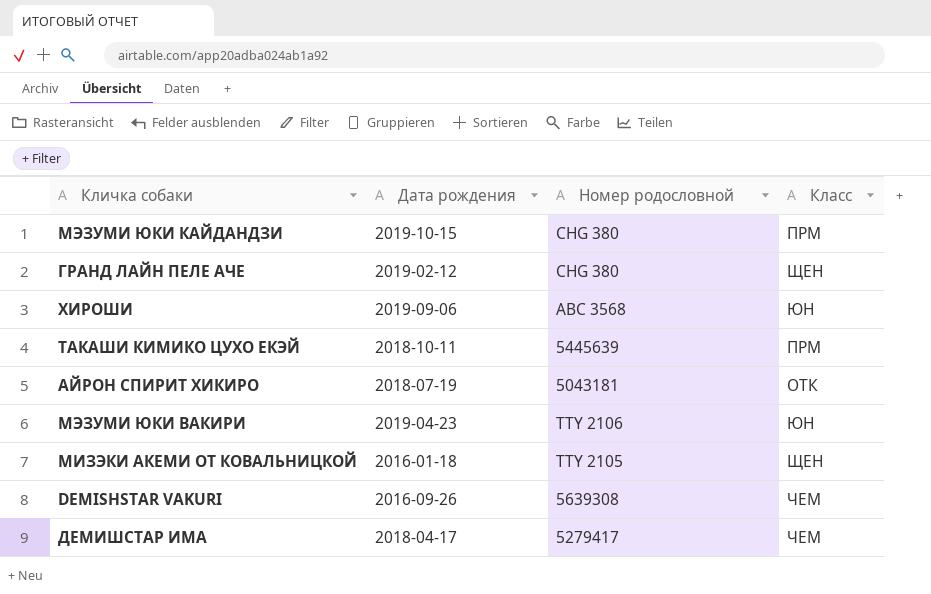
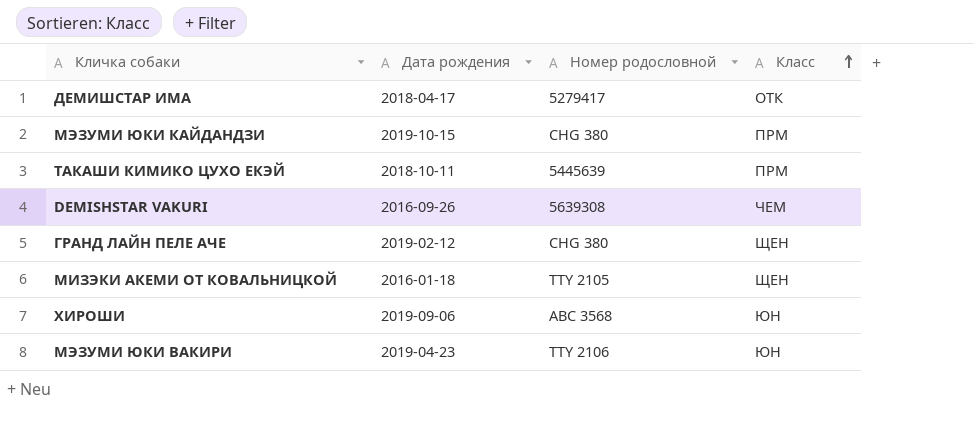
row order: none -> Класс ascending
row АЙРОН СПИРИТ ХИКИРО: 2018-07-19 | 5043181 | ОТК -> none
ДЕМИШСТАР ИМА | Класс: ЧЕМ -> ОТК

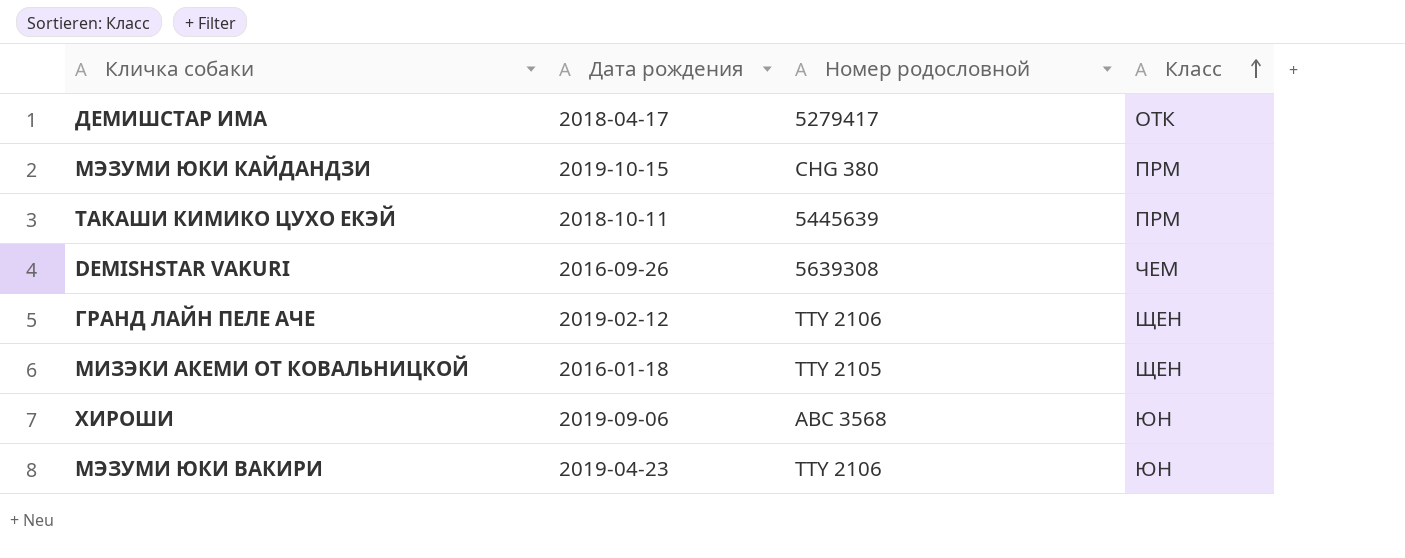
ГРАНД ЛАЙН ПЕЛЕ АЧЕ | Номер родословной: CHG 380 -> TTY 2106

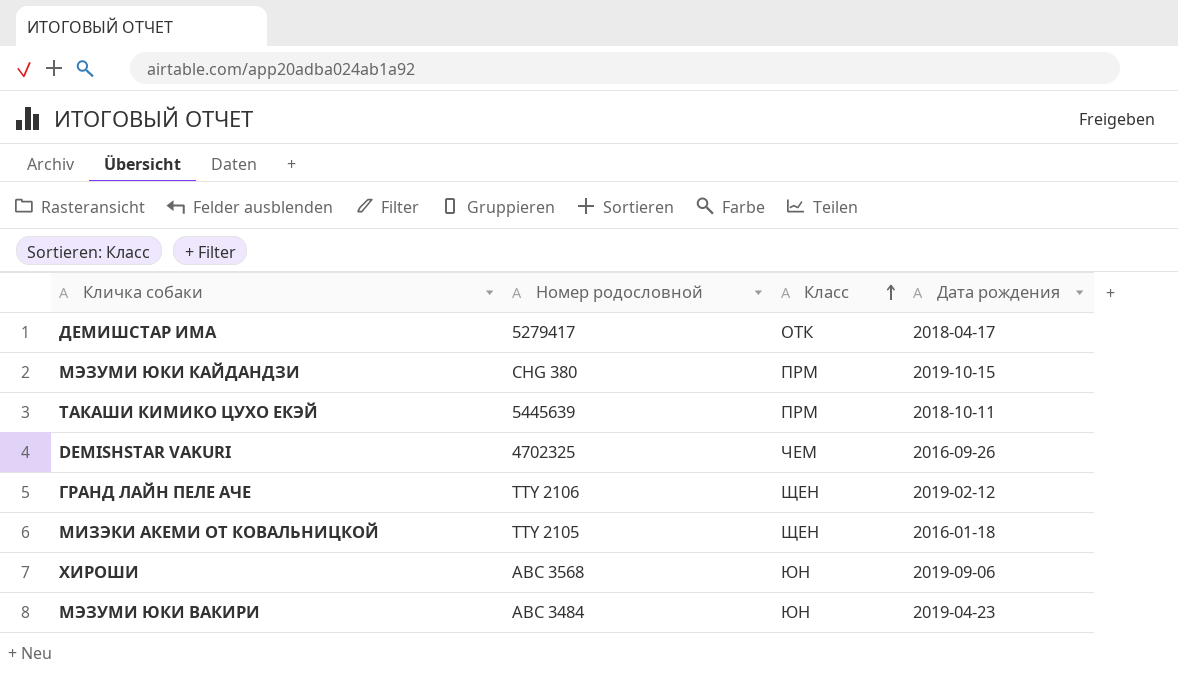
column Дата рождения | position: 2 -> 4
DEMISHSTAR VAKURI | Номер родословной: 5639308 -> 4702325
МЭЗУМИ ЮКИ ВАКИРИ | Номер родословной: TTY 2106 -> АВС 3484

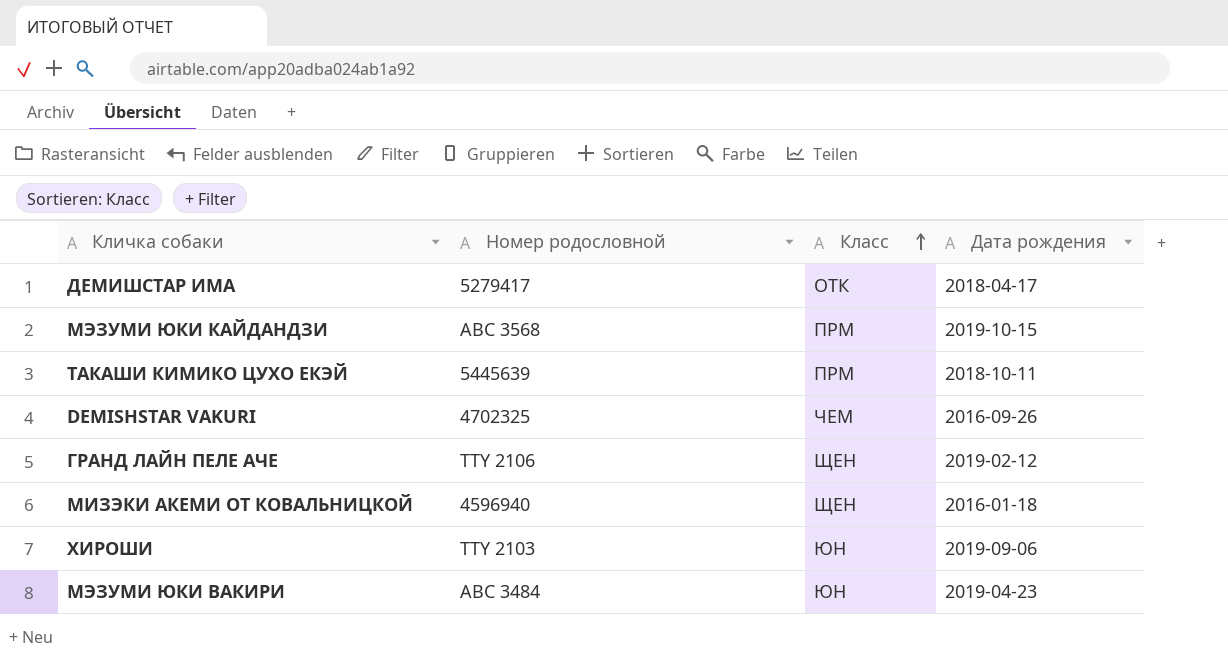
МЭЗУМИ ЮКИ КАЙДАНДЗИ | Номер родословной: CHG 380 -> ABC 3568
МИЗЭКИ АКЕМИ ОТ КОВАЛЬНИЦКОЙ | Номер родословной: TTY 2105 -> 4596940
ХИРОШИ | Номер родословной: ABC 3568 -> TTY 2103

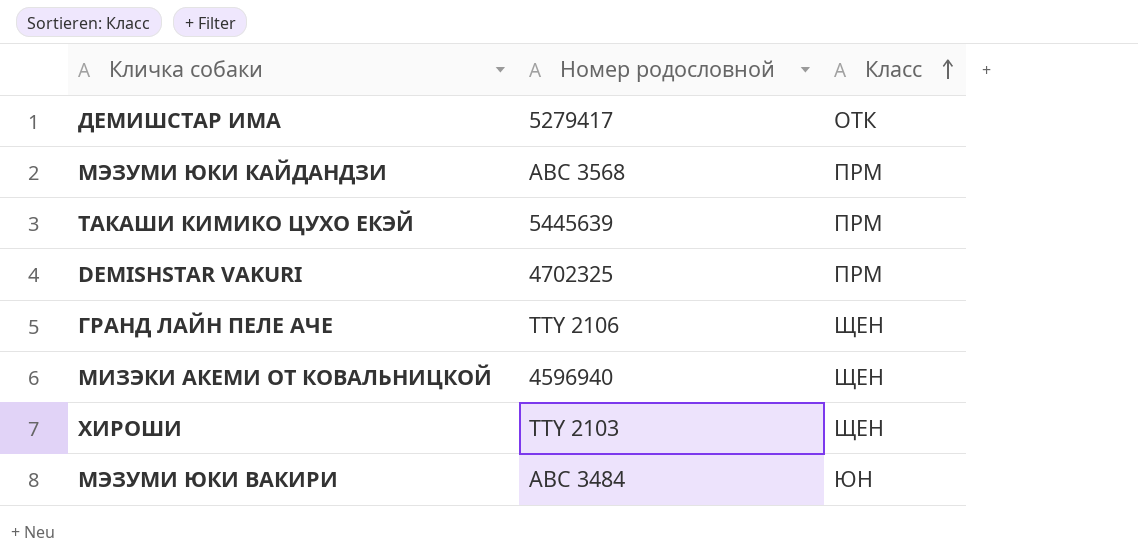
column Дата рождения | position: 4 -> none
DEMISHSTAR VAKURI | Класс: ЧЕМ -> ПРМ
ХИРОШИ | Класс: ЮН -> ЩЕН

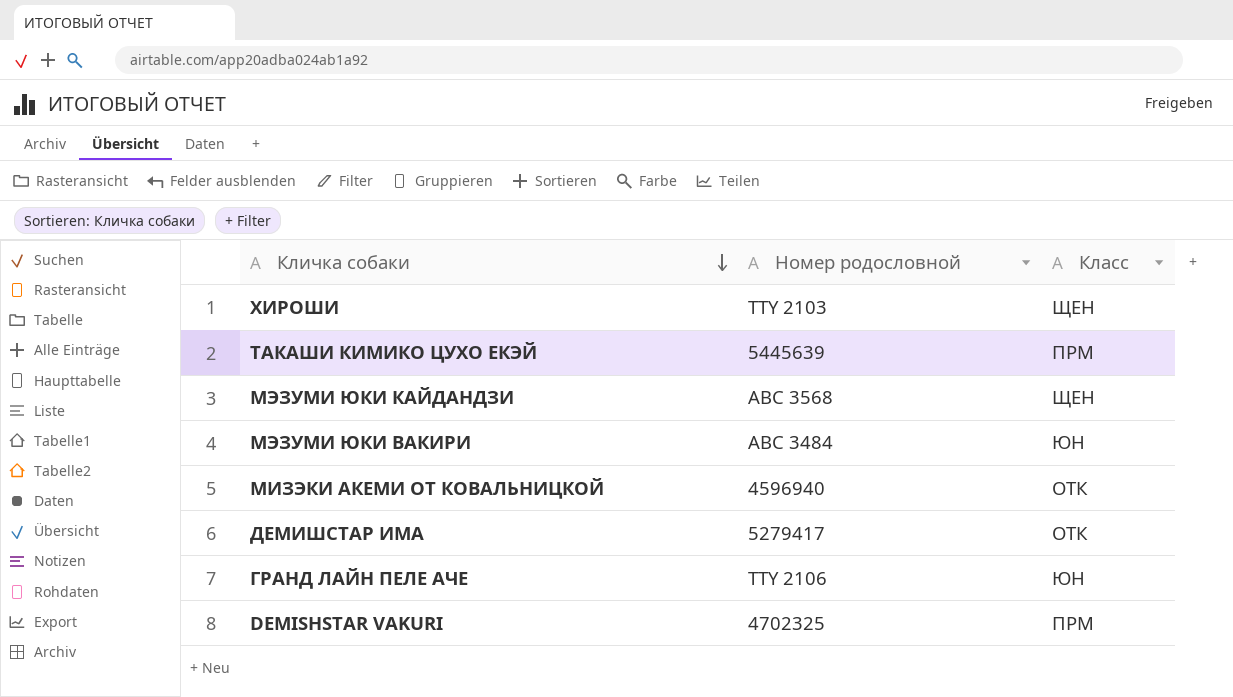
row order: Класс ascending -> Кличка собаки descending
МЭЗУМИ ЮКИ КАЙДАНДЗИ | Класс: ПРМ -> ЩЕН
МИЗЭКИ АКЕМИ ОТ КОВАЛЬНИЦКОЙ | Класс: ЩЕН -> ОТК
ГРАНД ЛАЙН ПЕЛЕ АЧЕ | Класс: ЩЕН -> ЮН

